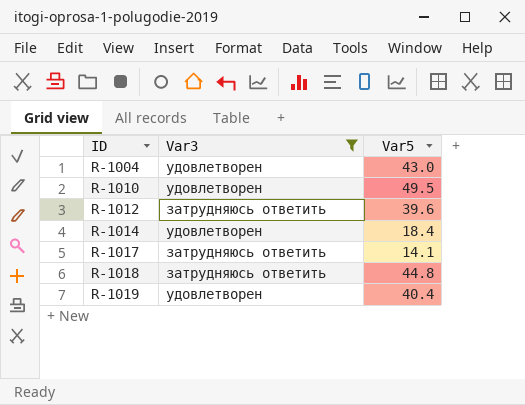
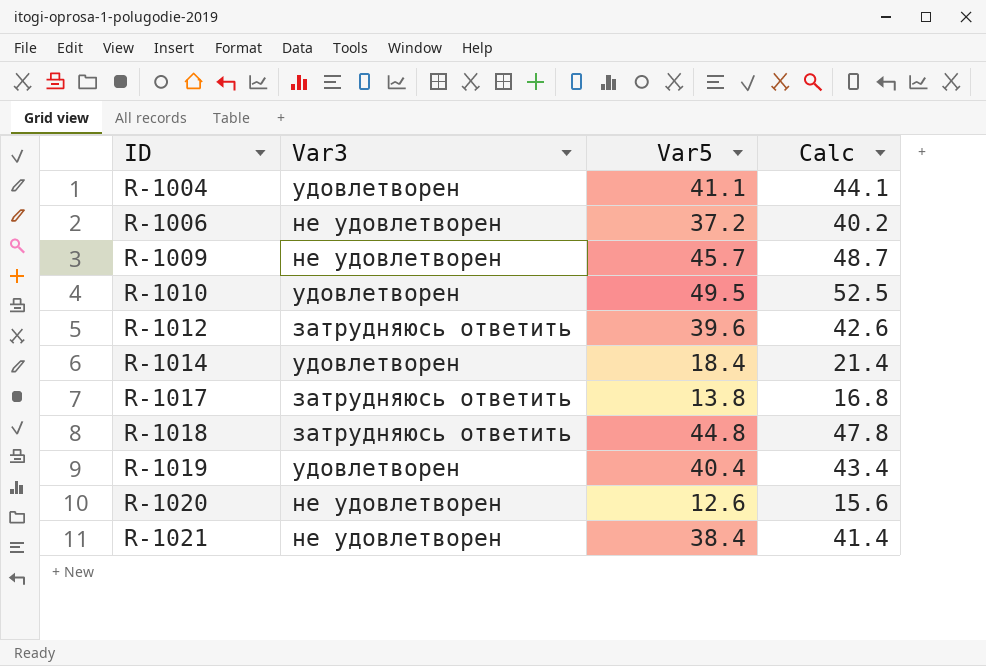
filter: Var3 != не удовлетворен -> none
column Calc | formula: none -> [Var5] + 3
R-1004 | Var5: 43.0 -> 41.1
R-1017 | Var5: 14.1 -> 13.8

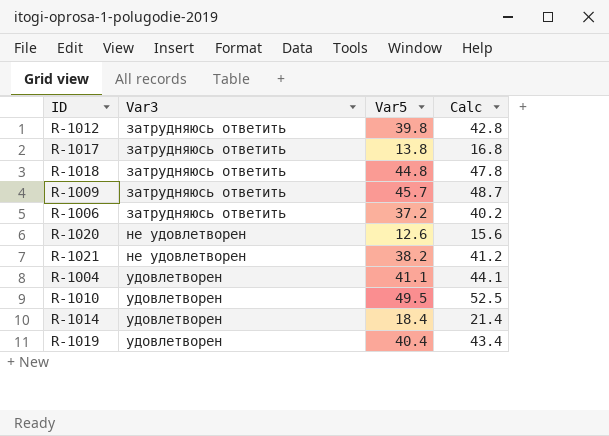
row order: ID ascending -> Var3 ascending
R-1012 | Var5: 39.6 -> 39.8
R-1012 | Calc: 42.6 -> 42.8
R-1009 | Var3: не удовлетворен -> затрудняюсь ответить
R-1006 | Var3: не удовлетворен -> затрудняюсь ответить
R-1021 | Var5: 38.4 -> 38.2
R-1021 | Calc: 41.4 -> 41.2

